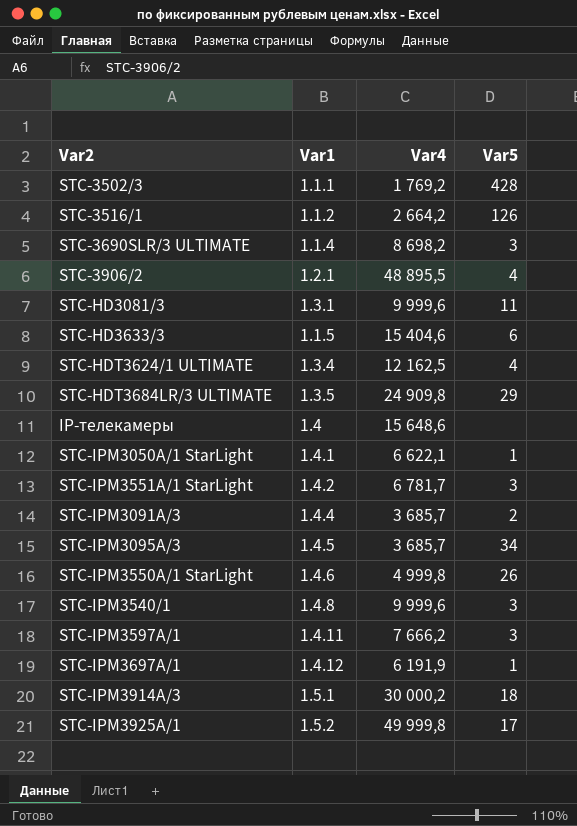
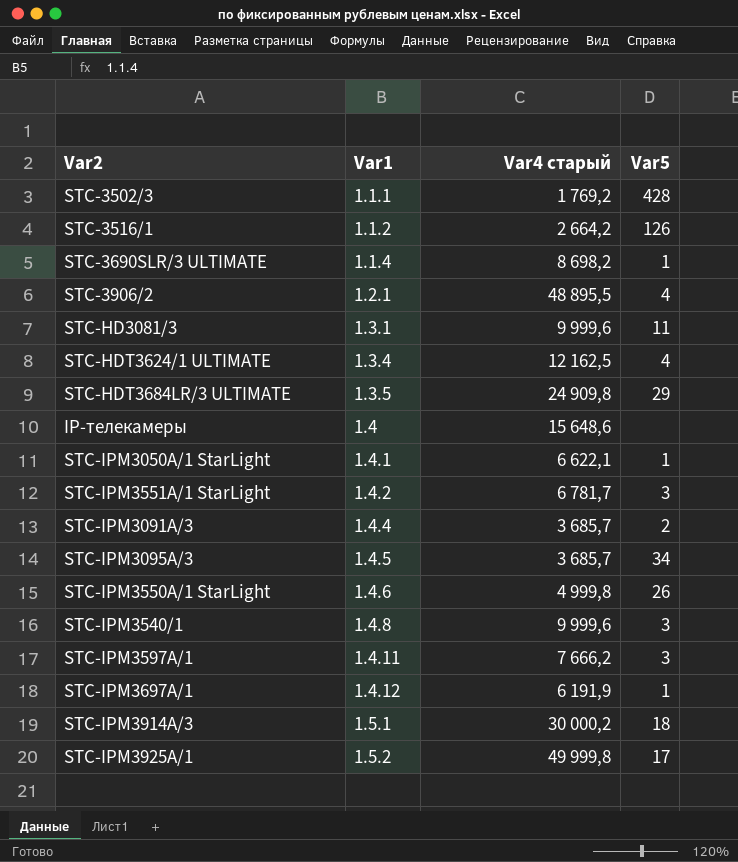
column name: Var4 -> Var4 старый
row STC-HD3633/3: 1.1.5 | 15 404,6 | 6 -> none
STC-3690SLR/3 ULTIMATE | Var5: 3 -> 1

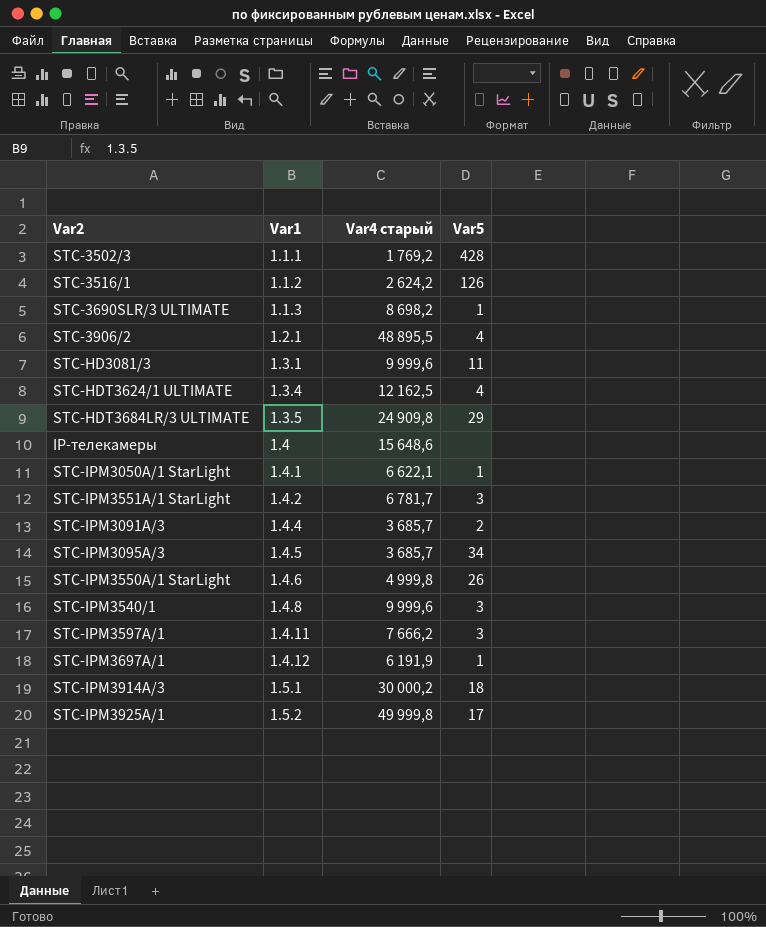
STC-3516/1 | Var4 старый: 2 664,2 -> 2 624,2
STC-3690SLR/3 ULTIMATE | Var1: 1.1.4 -> 1.1.3

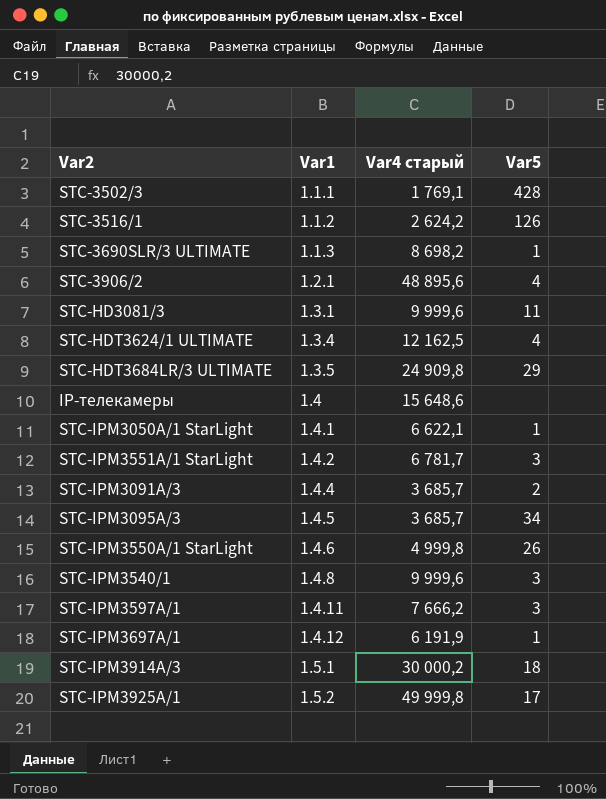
STC-3502/3 | Var4 старый: 1 769,2 -> 1 769,1
STC-3906/2 | Var4 старый: 48 895,5 -> 48 895,6

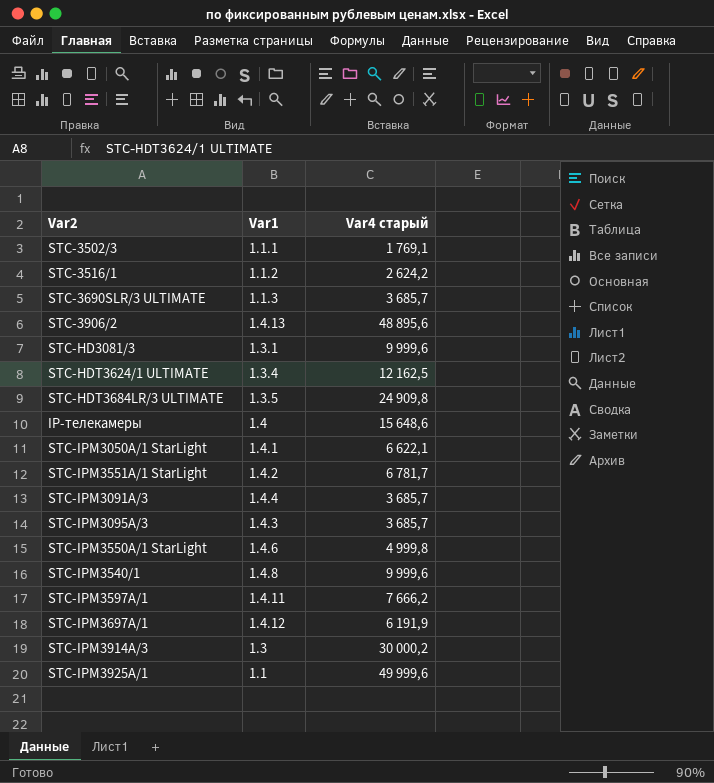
column Var5 | position: 4 -> none
STC-3690SLR/3 ULTIMATE | Var4 старый: 8 698,2 -> 3 685,7
STC-3906/2 | Var1: 1.2.1 -> 1.4.13
STC-IPM3095A/3 | Var1: 1.4.5 -> 1.4.3
STC-IPM3914A/3 | Var1: 1.5.1 -> 1.3
STC-IPM3925A/1 | Var1: 1.5.2 -> 1.1
STC-IPM3925A/1 | Var4 старый: 49 999,8 -> 49 999,6

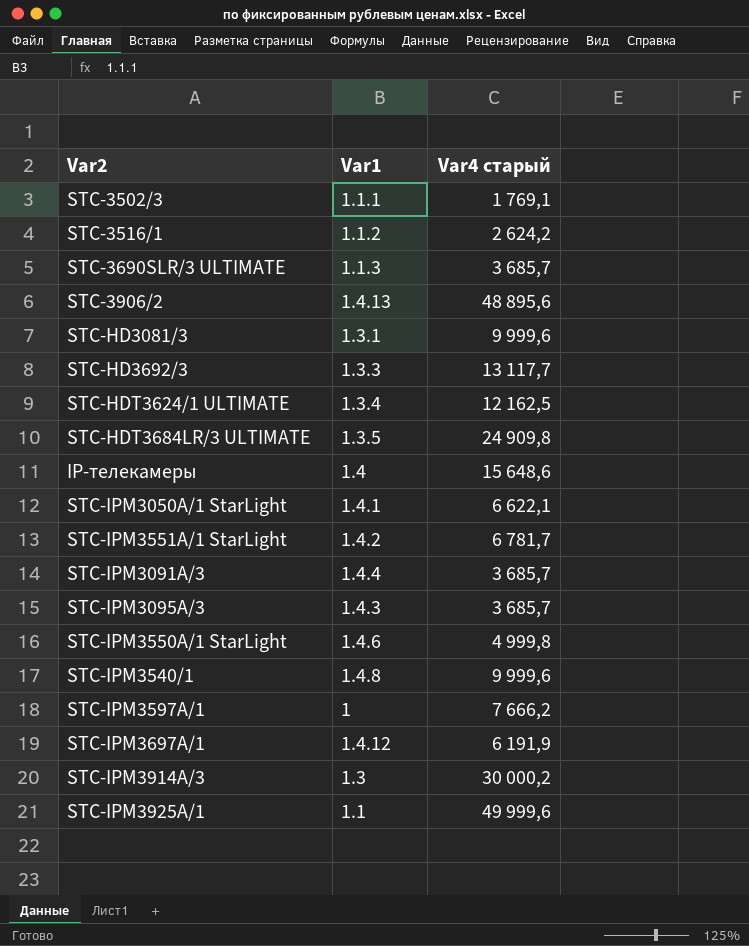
row STC-HD3692/3: none -> 1.3.3 | 13 117,7
STC-IPM3597A/1 | Var1: 1.4.11 -> 1

